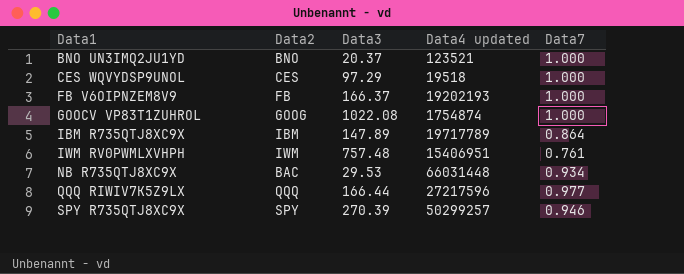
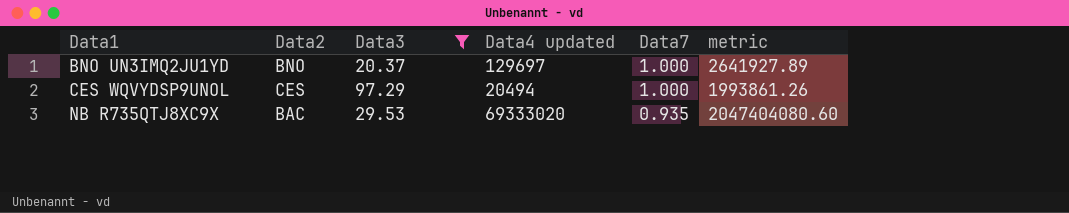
filter: none -> Data3 <= 97.29
column metric | formula: none -> [Data3] * [Data4 updated]
BNO UN3IMQ2JU1YD | Data4 updated: 123521 -> 129697
CES WQVYDSP9UNOL | Data4 updated: 19518 -> 20494
NB R735QTJ8XC9X | Data4 updated: 66031448 -> 69333020
NB R735QTJ8XC9X | Data7: 0.934 -> 0.935

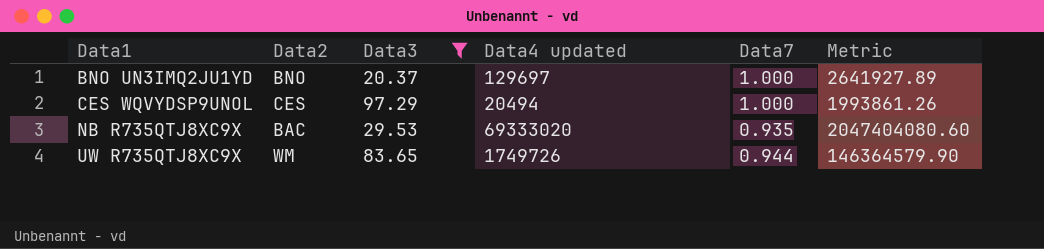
column name: metric -> Metric
row UW R735QTJ8XC9X: none -> WM | 83.65 | 1749726 | 0.944 | 146364579.90

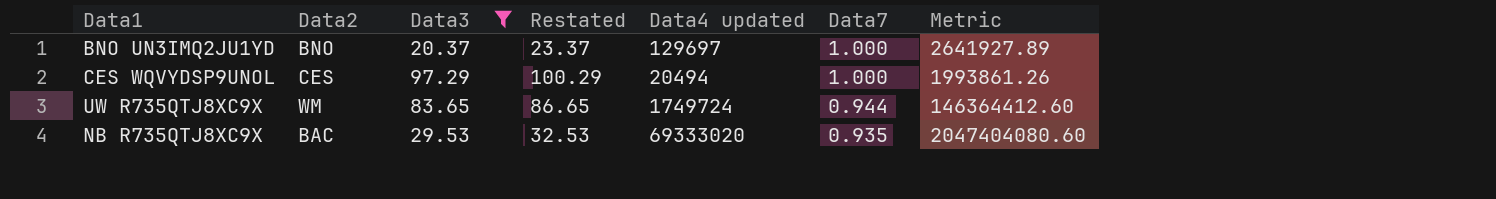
row order: Data1 ascending -> Data7 descending
column Restated | formula: none -> [Data3] + 3
UW R735QTJ8XC9X | Data4 updated: 1749726 -> 1749724
UW R735QTJ8XC9X | Metric: 146364579.90 -> 146364412.60

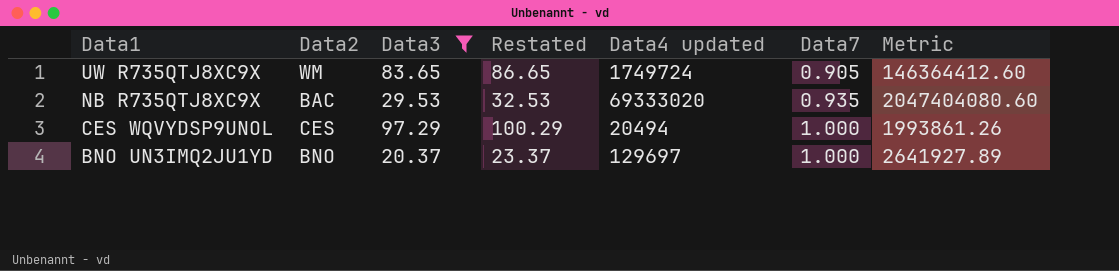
row order: Data7 descending -> Data1 descending
UW R735QTJ8XC9X | Data7: 0.944 -> 0.905

